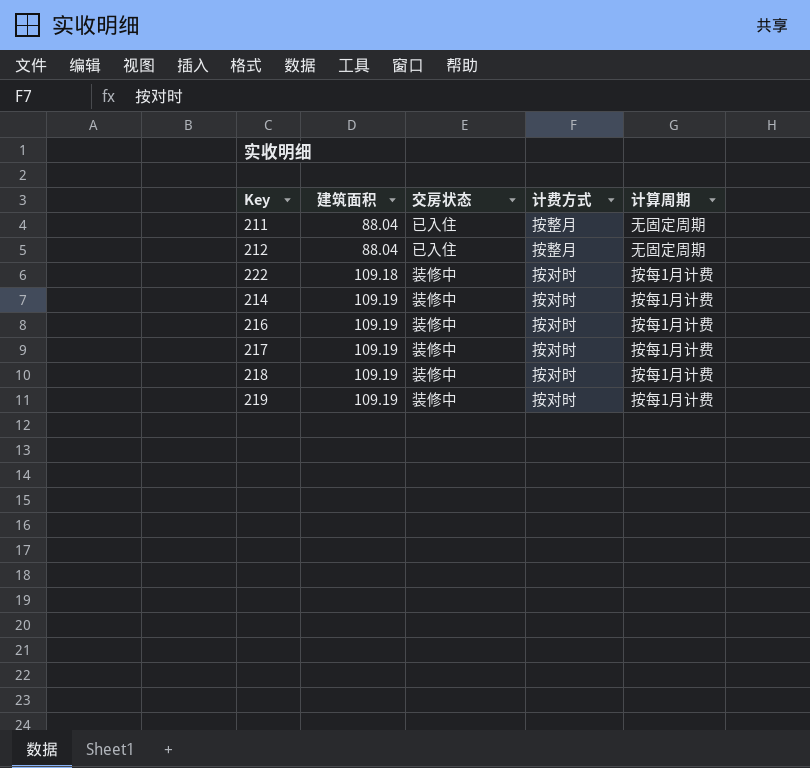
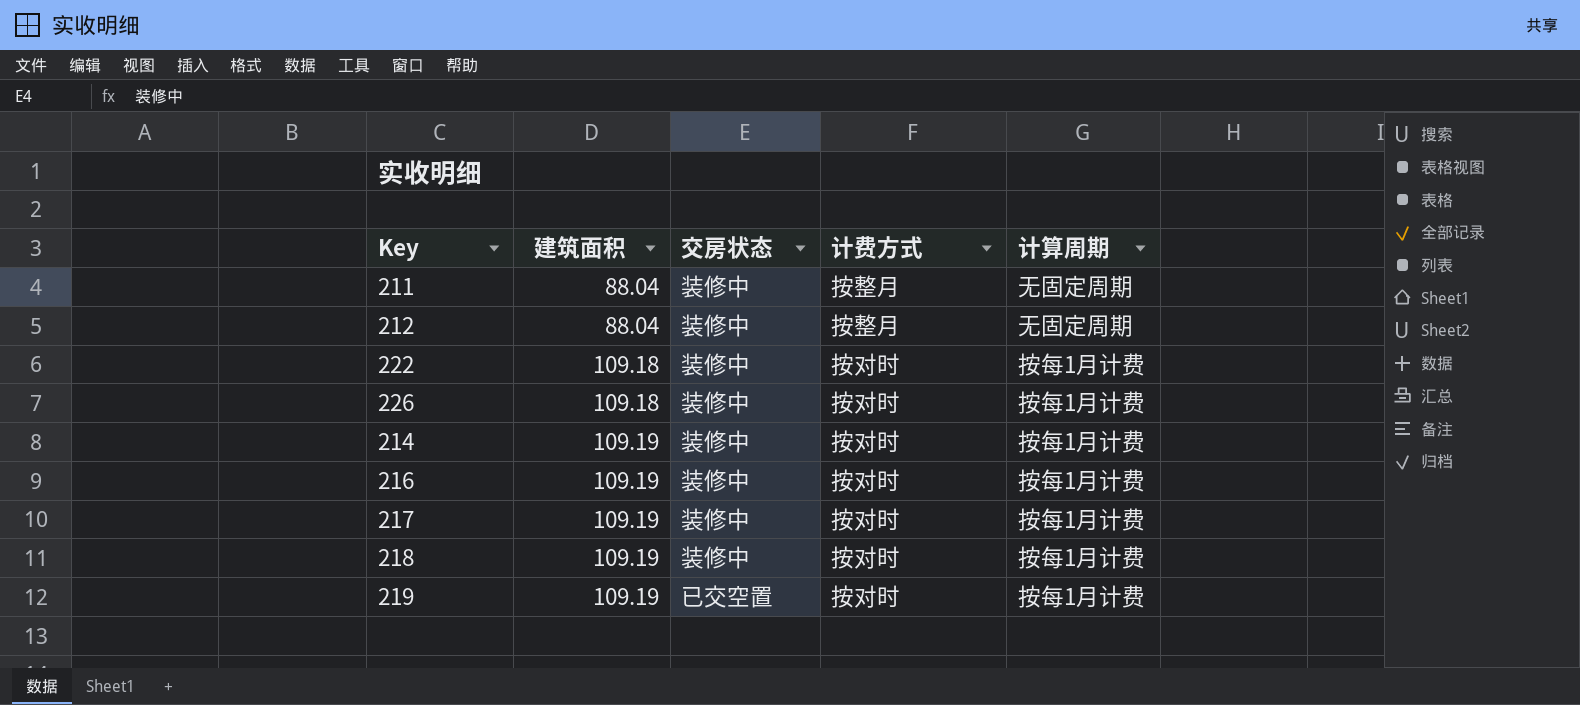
211 | 交房状态: 已入住 -> 装修中
212 | 交房状态: 已入住 -> 装修中
row 226: none -> 109.18 | 装修中 | 按对时 | 按每1月计费
219 | 交房状态: 装修中 -> 已交空置

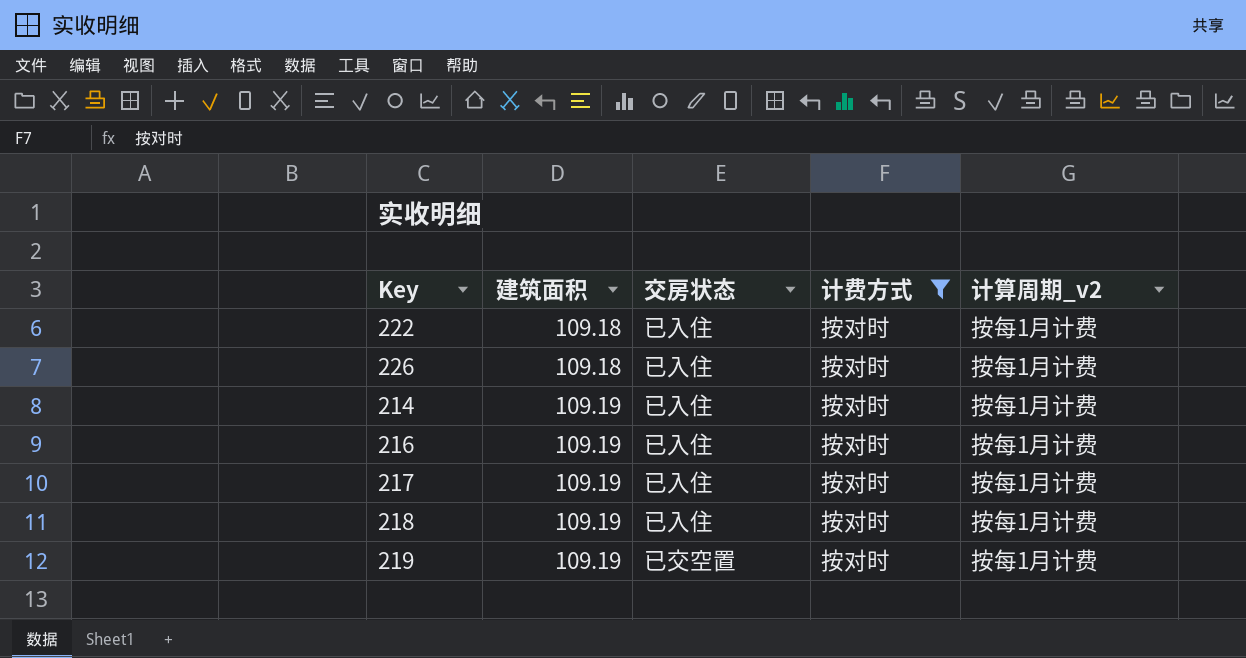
filter: none -> 计费方式 = 按对时
column name: 计算周期 -> 计算周期_v2
222 | 交房状态: 装修中 -> 已入住
226 | 交房状态: 装修中 -> 已入住
214 | 交房状态: 装修中 -> 已入住
216 | 交房状态: 装修中 -> 已入住
217 | 交房状态: 装修中 -> 已入住
218 | 交房状态: 装修中 -> 已入住

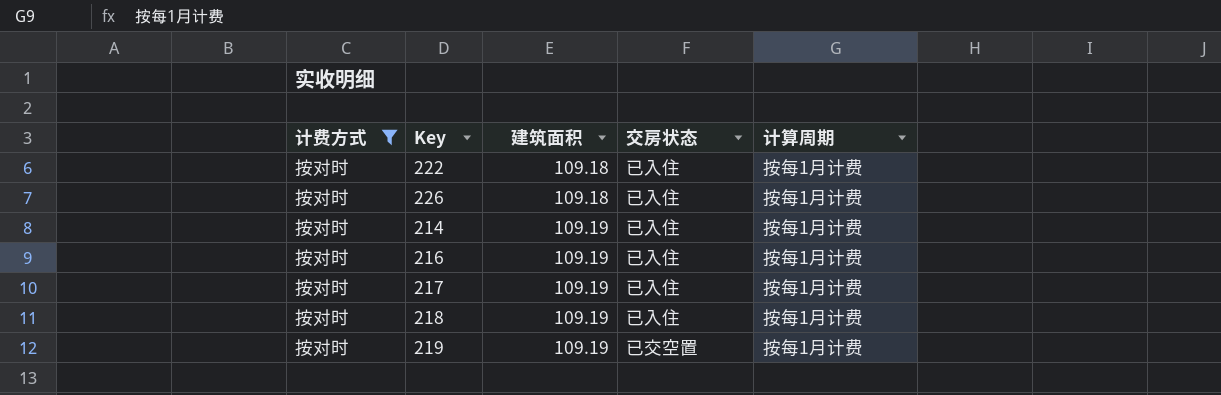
column 计费方式 | position: 4 -> 1
column name: 计算周期_v2 -> 计算周期

